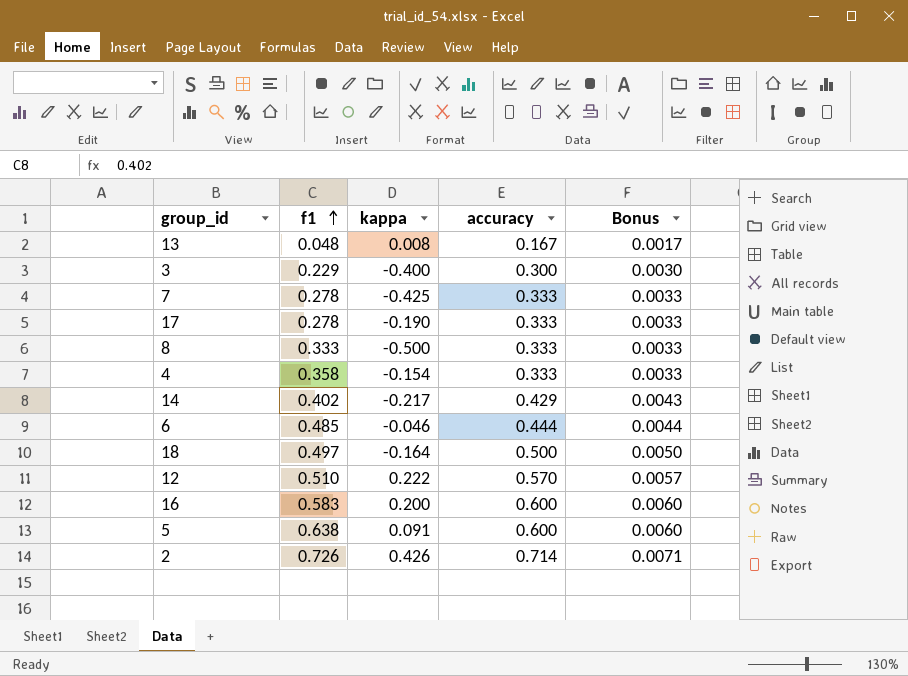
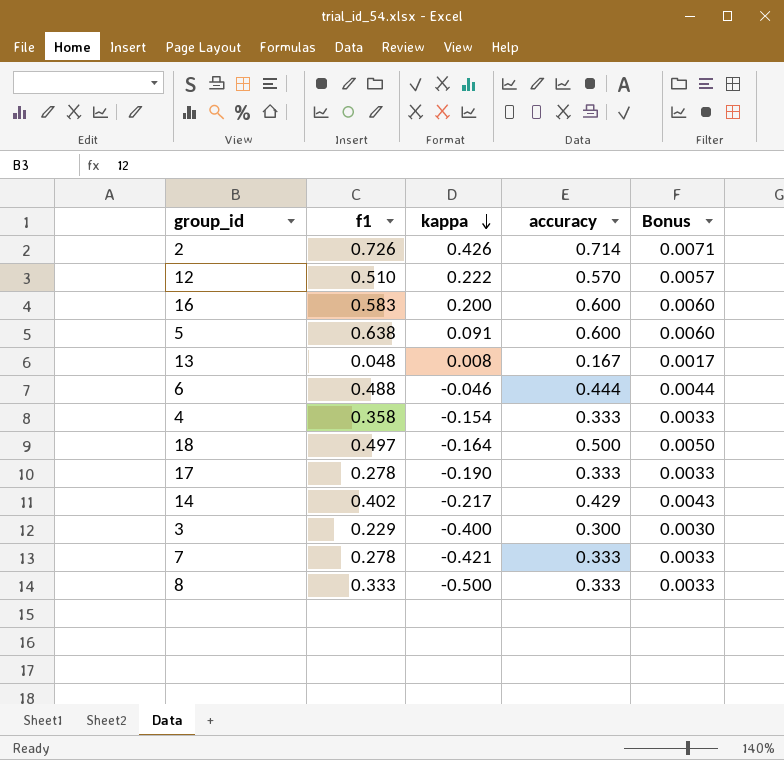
row order: f1 ascending -> kappa descending
6 | f1: 0.485 -> 0.488
7 | kappa: -0.425 -> -0.421

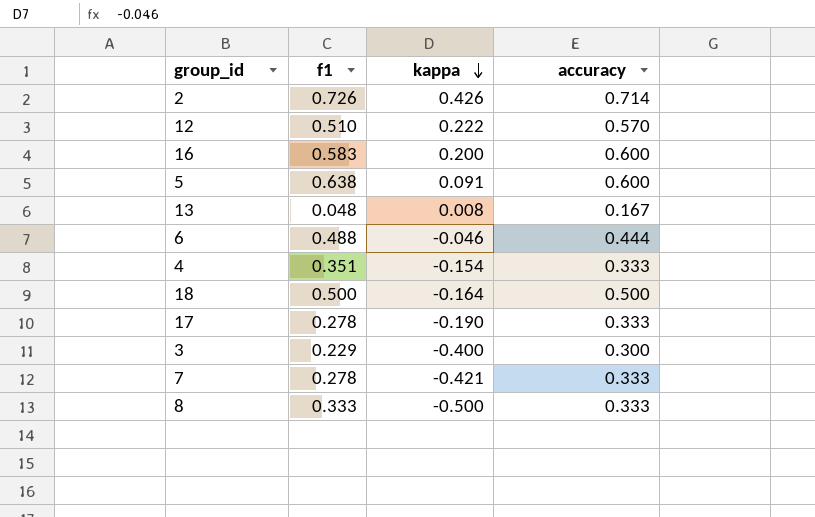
column Bonus | formula: [accuracy] * 0.01 -> none
row 14: 0.402 | -0.217 | 0.429 | 0.0043 -> none
4 | f1: 0.358 -> 0.351
18 | f1: 0.497 -> 0.500

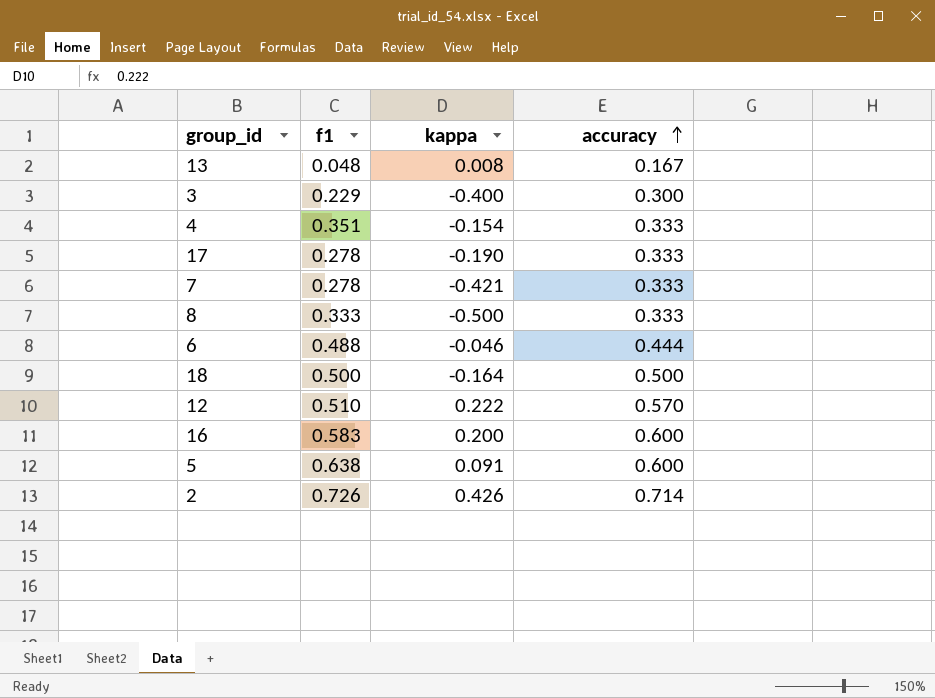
row order: kappa descending -> accuracy ascending

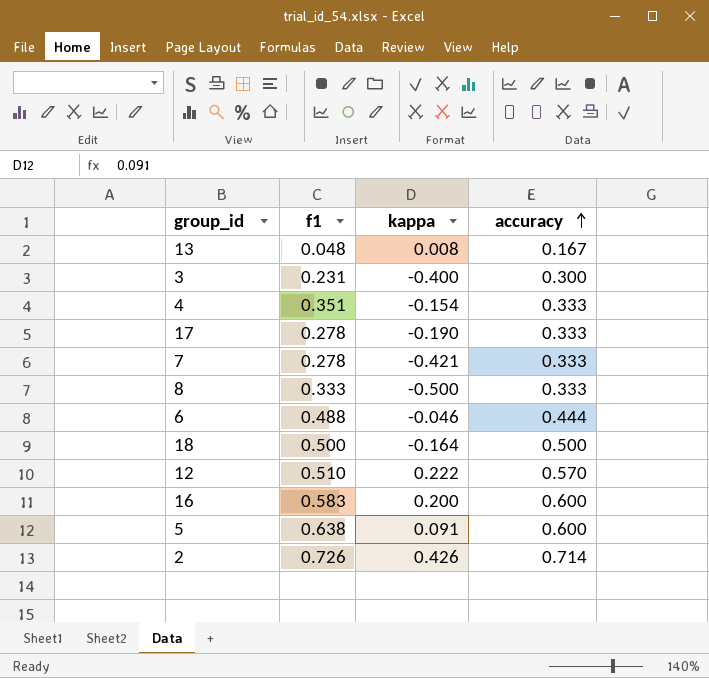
3 | f1: 0.229 -> 0.231

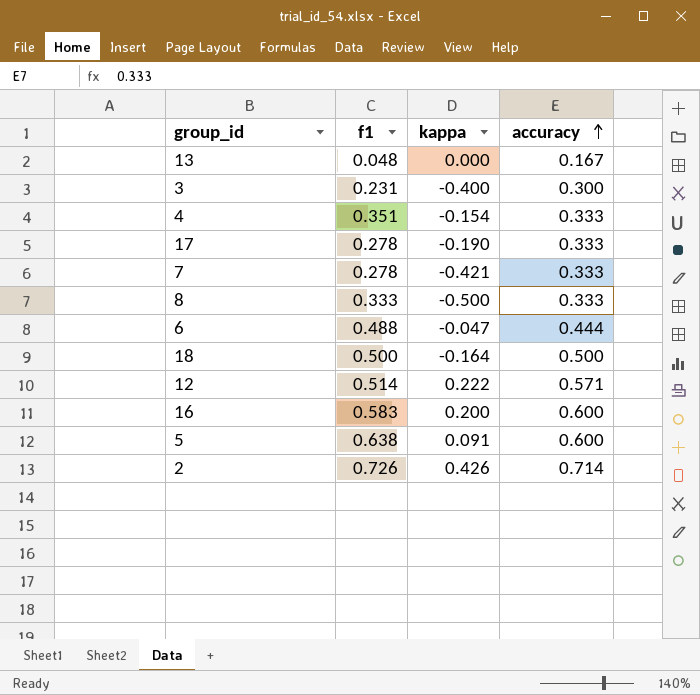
13 | kappa: 0.008 -> 0.000
6 | kappa: -0.046 -> -0.047
12 | f1: 0.510 -> 0.514
12 | accuracy: 0.570 -> 0.571

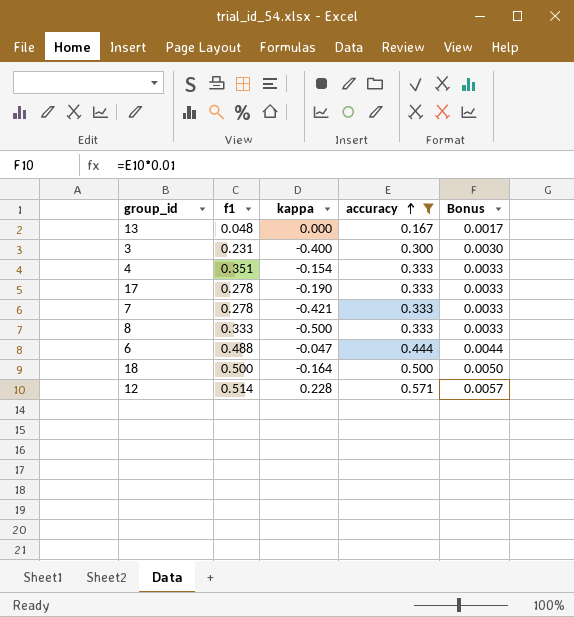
filter: none -> accuracy <= 0.571
column Bonus | formula: none -> [accuracy] * 0.01
12 | kappa: 0.222 -> 0.228

